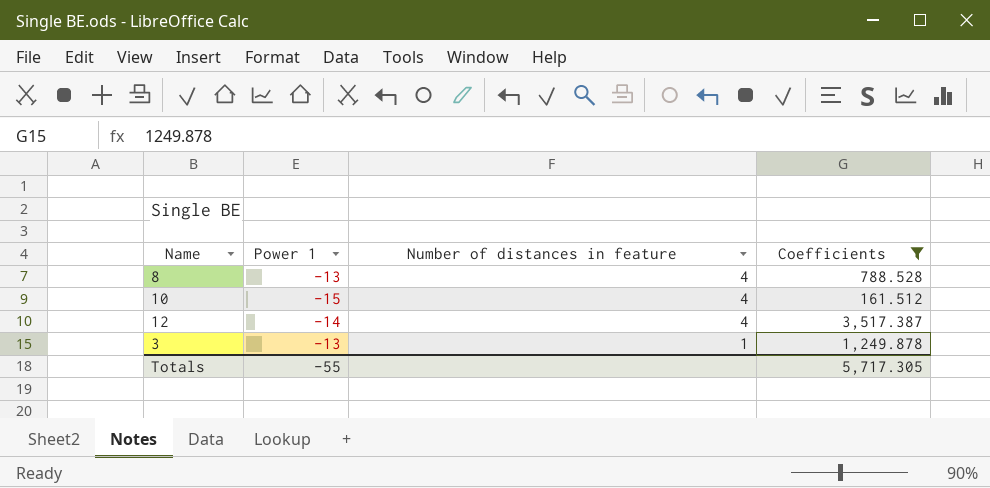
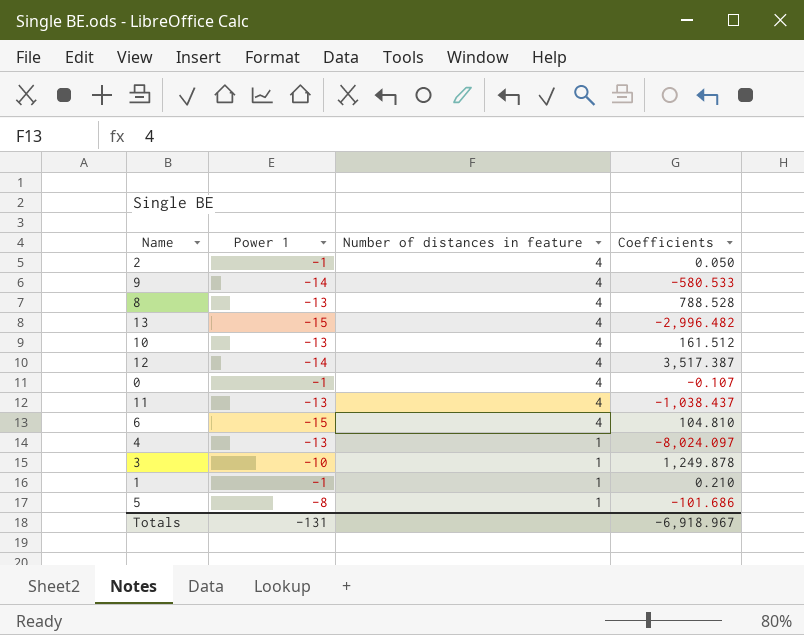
filter: Coefficients >= 161.512 -> none
10 | Power 1: -15 -> -13
3 | Power 1: -13 -> -10
Totals | Power 1: -55 -> -131
Totals | Coefficients: 5,717.305 -> -6,918.967

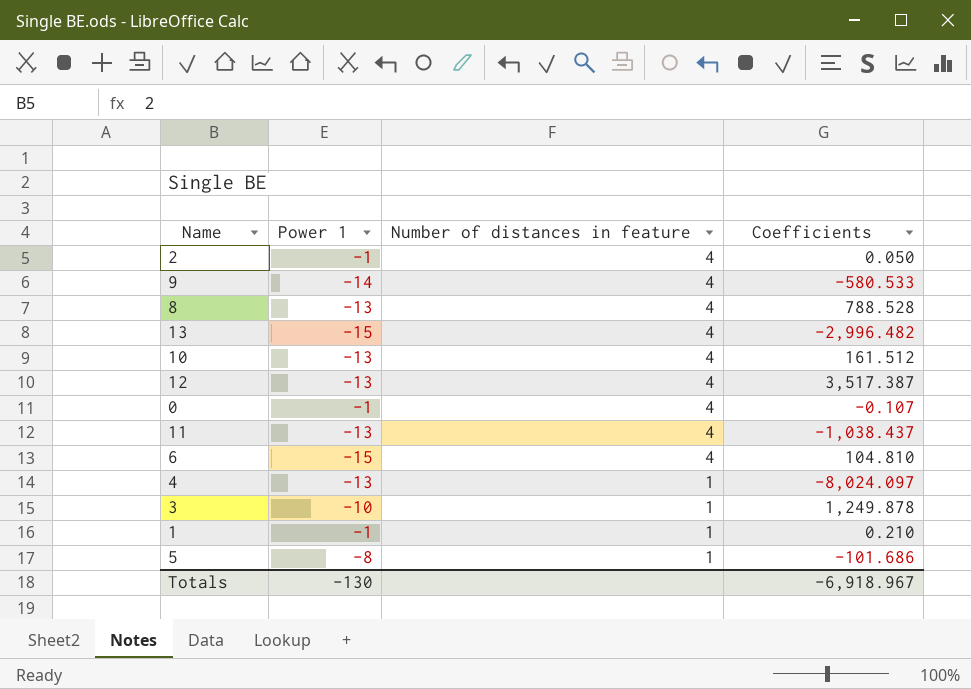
12 | Power 1: -14 -> -13
Totals | Power 1: -131 -> -130

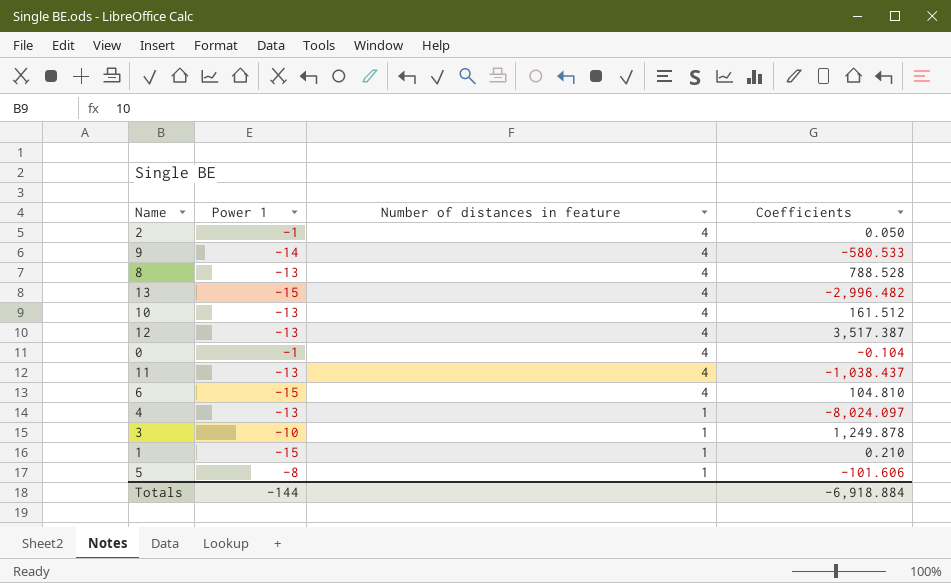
0 | Coefficients: -0.107 -> -0.104
1 | Power 1: -1 -> -15
5 | Coefficients: -101.686 -> -101.606
Totals | Power 1: -130 -> -144
Totals | Coefficients: -6,918.967 -> -6,918.884

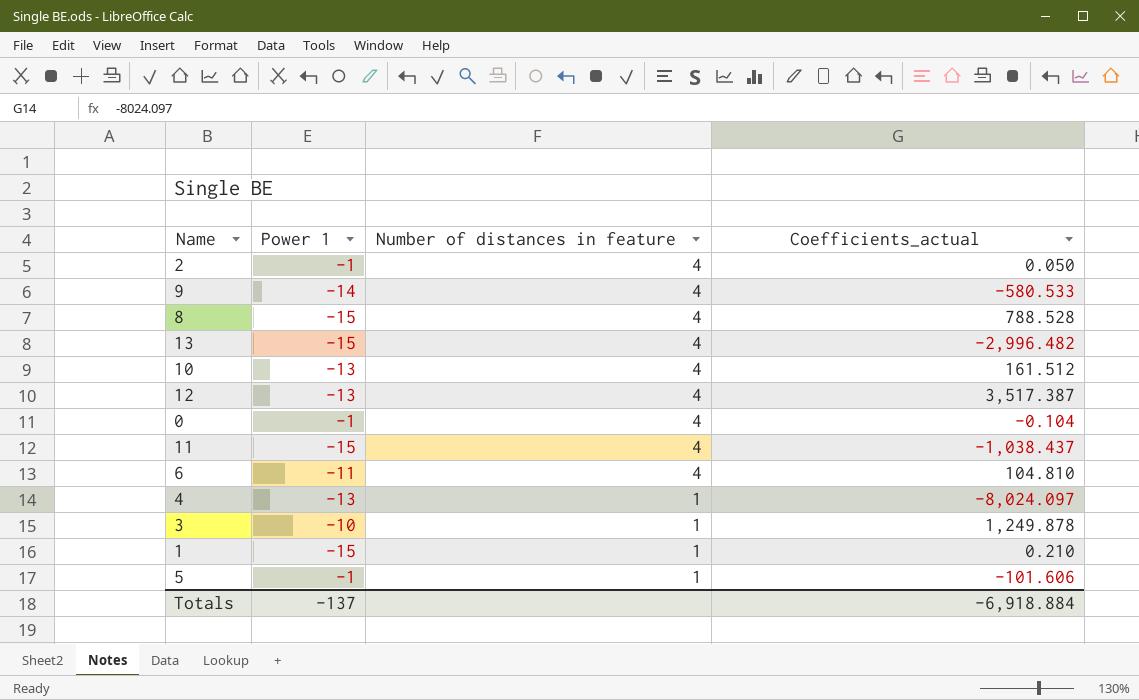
column name: Coefficients -> Coefficients_actual
8 | Power 1: -13 -> -15
11 | Power 1: -13 -> -15
6 | Power 1: -15 -> -11
5 | Power 1: -8 -> -1
Totals | Power 1: -144 -> -137

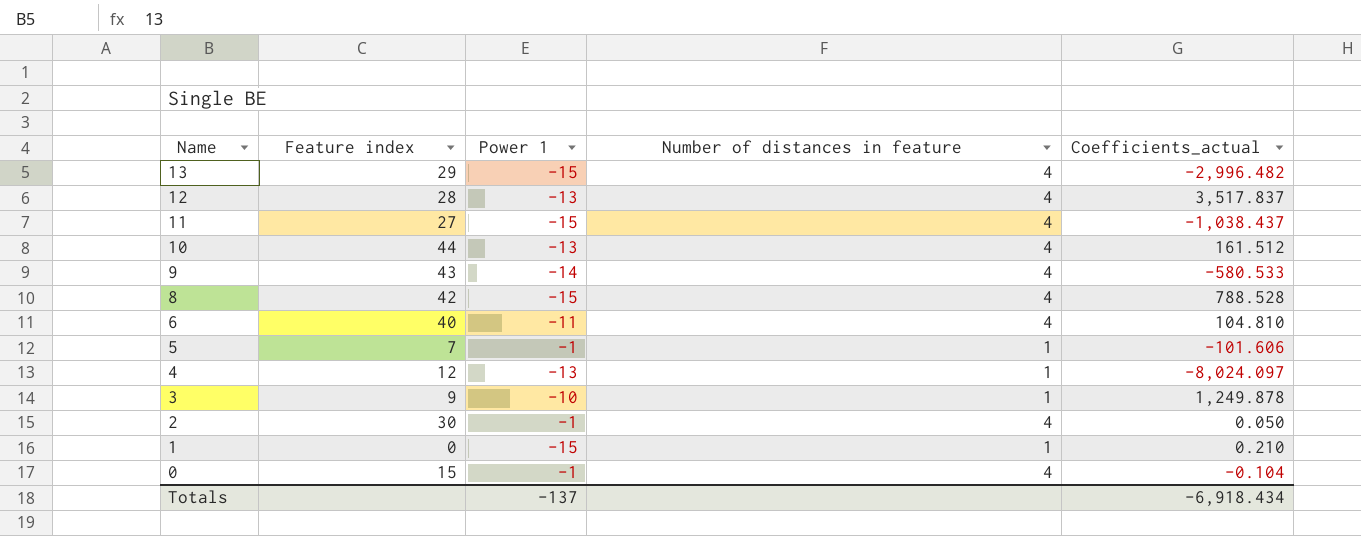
row order: Number of distances in feature descending -> Name descending
column Feature index | position: none -> 2
12 | Coefficients_actual: 3,517.387 -> 3,517.837
Totals | Coefficients_actual: -6,918.884 -> -6,918.434

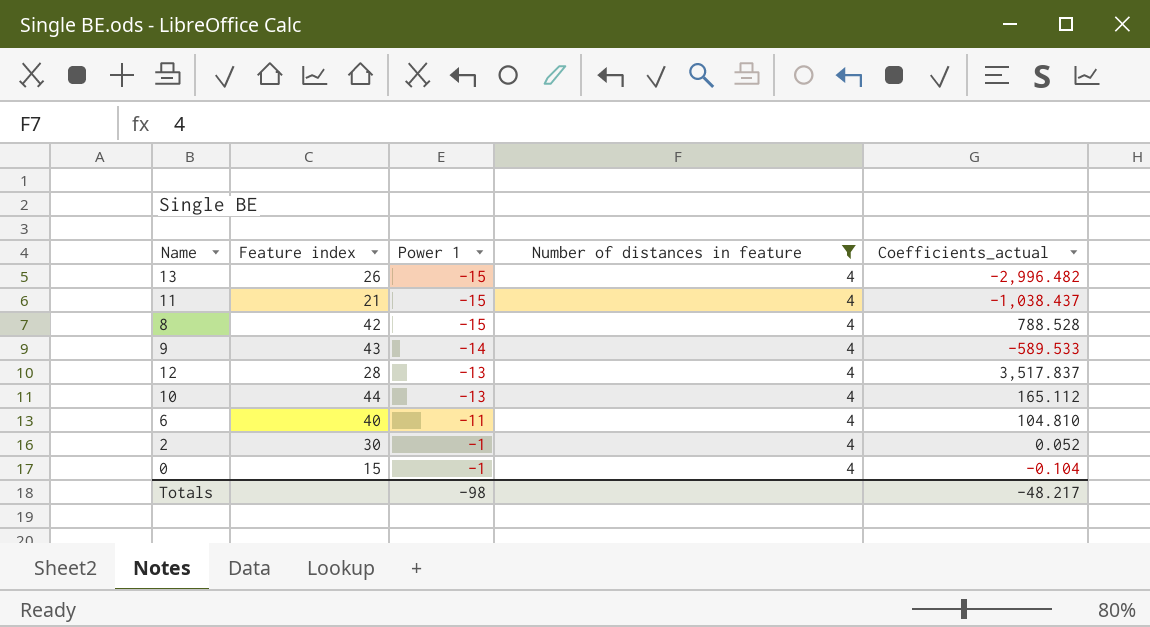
filter: none -> Number of distances in feature = 4
row order: Name descending -> Power 1 ascending
13 | Feature index: 29 -> 26
11 | Feature index: 27 -> 21
9 | Coefficients_actual: -580.533 -> -589.533
10 | Coefficients_actual: 161.512 -> 165.112
2 | Coefficients_actual: 0.050 -> 0.052
Totals | Power 1: -137 -> -98
Totals | Coefficients_actual: -6,918.434 -> -48.217

